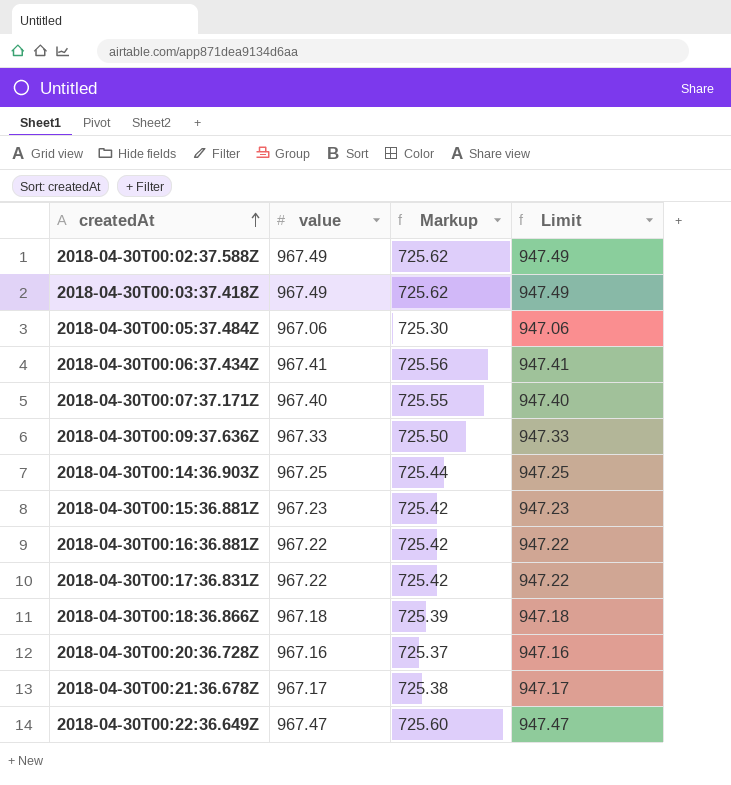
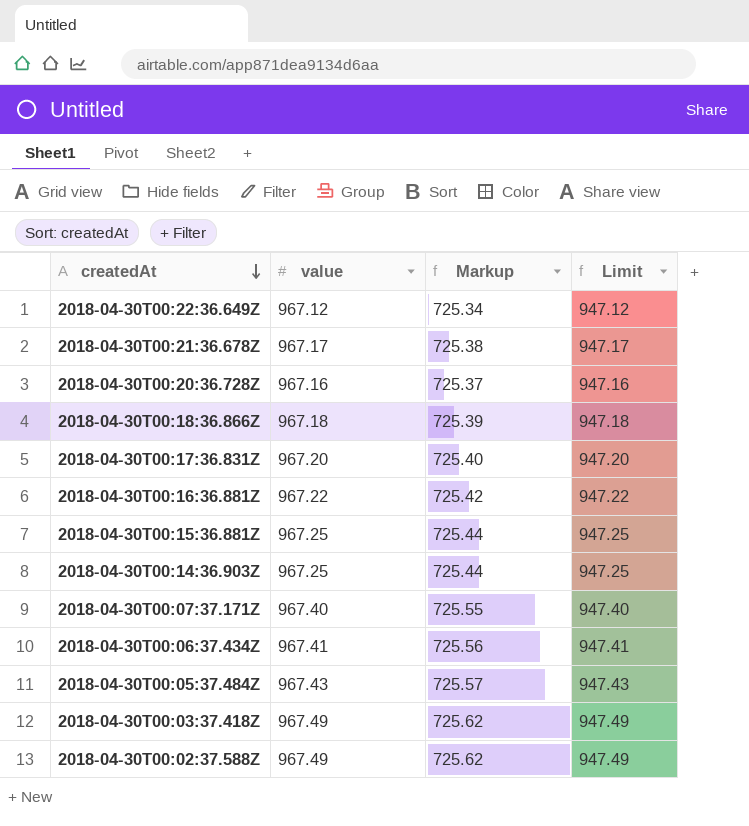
row order: createdAt ascending -> createdAt descending
row 2018-04-30T00:09:37.636Z: 967.33 | 725.50 | 947.33 -> none
2018-04-30T00:22:36.649Z | value: 967.47 -> 967.12
2018-04-30T00:22:36.649Z | Markup: 725.60 -> 725.34
2018-04-30T00:22:36.649Z | Limit: 947.47 -> 947.12
2018-04-30T00:17:36.831Z | value: 967.22 -> 967.20
2018-04-30T00:17:36.831Z | Markup: 725.42 -> 725.40
2018-04-30T00:17:36.831Z | Limit: 947.22 -> 947.20
2018-04-30T00:15:36.881Z | value: 967.23 -> 967.25
2018-04-30T00:15:36.881Z | Markup: 725.42 -> 725.44
2018-04-30T00:15:36.881Z | Limit: 947.23 -> 947.25
2018-04-30T00:05:37.484Z | value: 967.06 -> 967.43
2018-04-30T00:05:37.484Z | Markup: 725.30 -> 725.57
2018-04-30T00:05:37.484Z | Limit: 947.06 -> 947.43

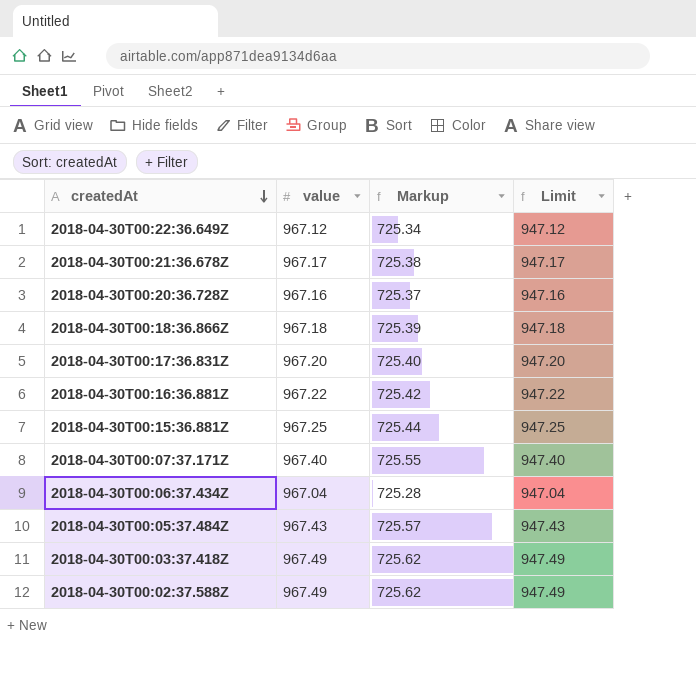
row 2018-04-30T00:14:36.903Z: 967.25 | 725.44 | 947.25 -> none
2018-04-30T00:06:37.434Z | value: 967.41 -> 967.04
2018-04-30T00:06:37.434Z | Markup: 725.56 -> 725.28
2018-04-30T00:06:37.434Z | Limit: 947.41 -> 947.04

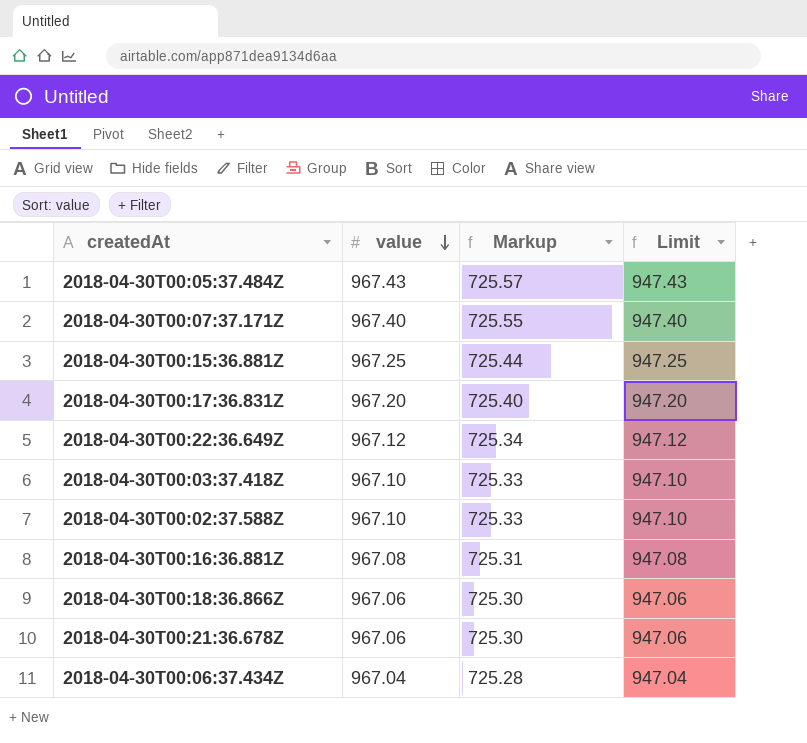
row order: createdAt descending -> value descending
row 2018-04-30T00:20:36.728Z: 967.16 | 725.37 | 947.16 -> none
2018-04-30T00:03:37.418Z | value: 967.49 -> 967.10
2018-04-30T00:03:37.418Z | Markup: 725.62 -> 725.33
2018-04-30T00:03:37.418Z | Limit: 947.49 -> 947.10
2018-04-30T00:02:37.588Z | value: 967.49 -> 967.10
2018-04-30T00:02:37.588Z | Markup: 725.62 -> 725.33
2018-04-30T00:02:37.588Z | Limit: 947.49 -> 947.10
2018-04-30T00:16:36.881Z | value: 967.22 -> 967.08
2018-04-30T00:16:36.881Z | Markup: 725.42 -> 725.31
2018-04-30T00:16:36.881Z | Limit: 947.22 -> 947.08
2018-04-30T00:18:36.866Z | value: 967.18 -> 967.06
2018-04-30T00:18:36.866Z | Markup: 725.39 -> 725.30
2018-04-30T00:18:36.866Z | Limit: 947.18 -> 947.06
2018-04-30T00:21:36.678Z | value: 967.17 -> 967.06
2018-04-30T00:21:36.678Z | Markup: 725.38 -> 725.30
2018-04-30T00:21:36.678Z | Limit: 947.17 -> 947.06

